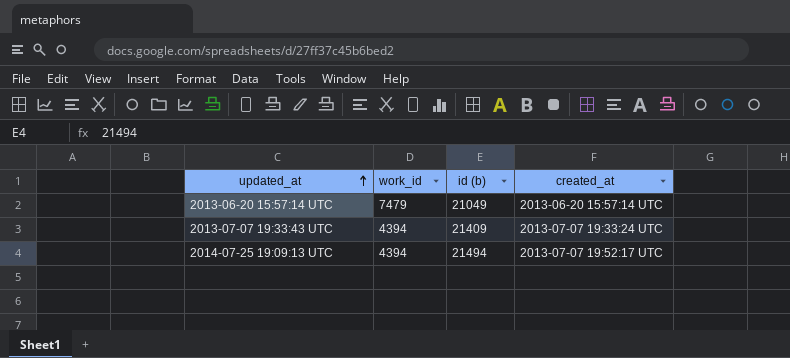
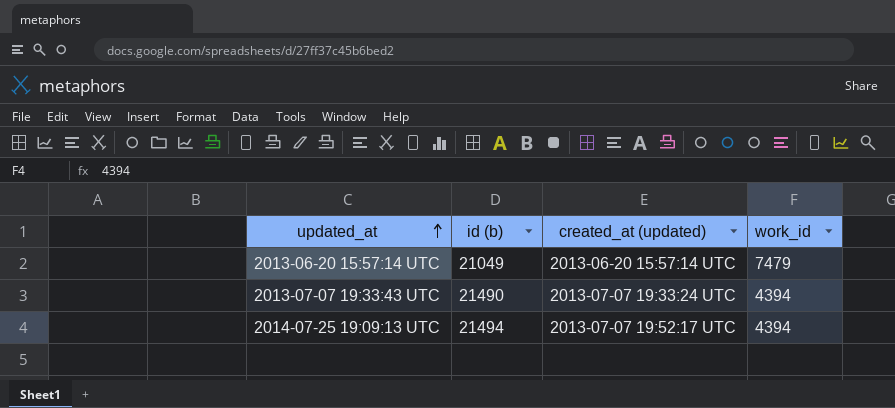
column name: created_at -> created_at (updated)
column work_id | position: 2 -> 4
2013-07-07 19:33:43 UTC | id (b): 21409 -> 21490

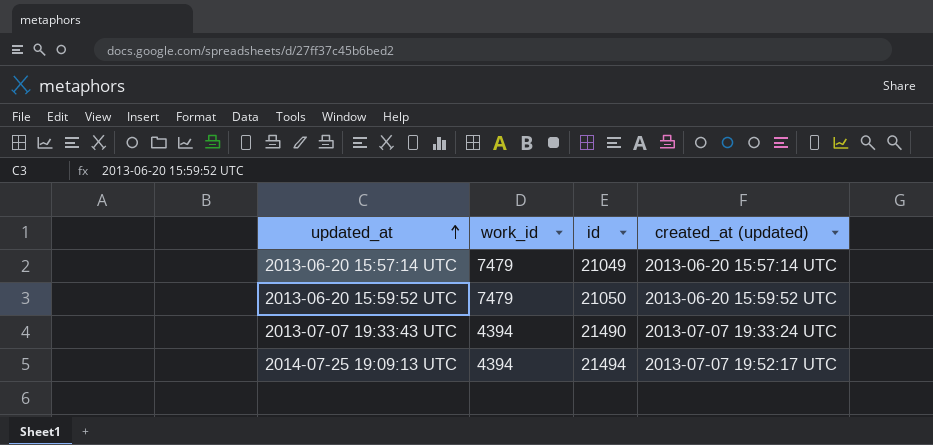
column work_id | position: 4 -> 2
column name: id (b) -> id
row 2013-06-20 15:59:52 UTC: none -> 7479 | 21050 | 2013-06-20 15:59:52 UTC

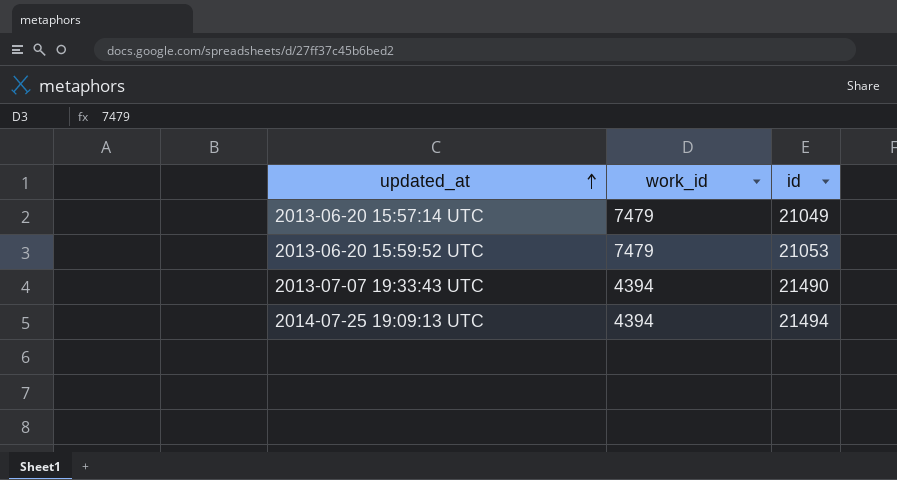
column created_at (updated) | position: 4 -> none
2013-06-20 15:59:52 UTC | id: 21050 -> 21053

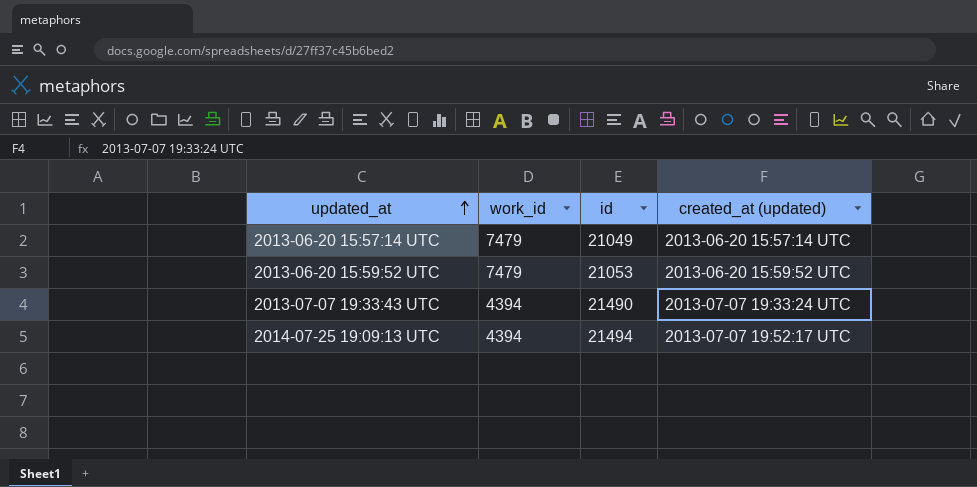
column created_at (updated) | position: none -> 4

